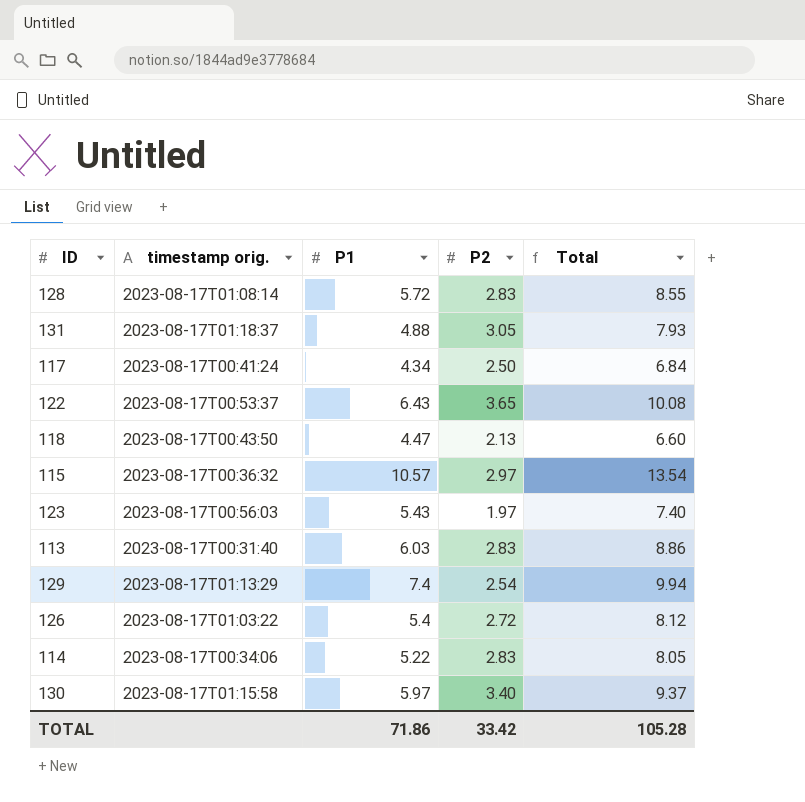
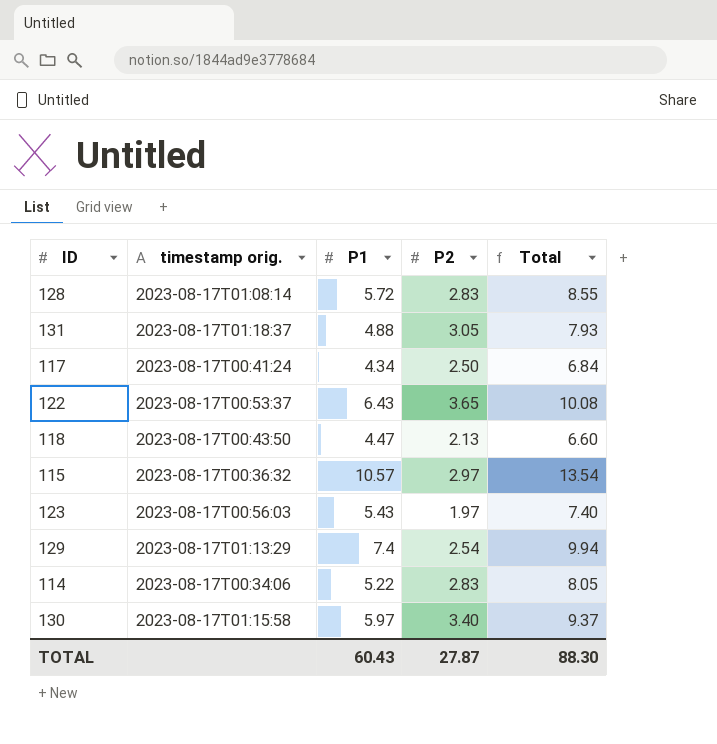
row 113: 2023-08-17T00:31:40 | 6.03 | 2.83 | 8.86 -> none
row 126: 2023-08-17T01:03:22 | 5.4 | 2.72 | 8.12 -> none
TOTAL | P1: 71.86 -> 60.43
TOTAL | P2: 33.42 -> 27.87
TOTAL | Total: 105.28 -> 88.30

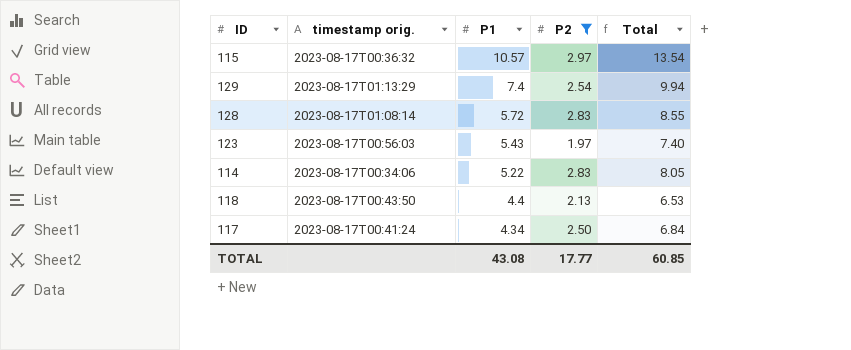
filter: none -> P2 <= 2.97
row order: none -> P1 descending
118 | P1: 4.47 -> 4.4
118 | Total: 6.60 -> 6.53
TOTAL | P1: 60.43 -> 43.08
TOTAL | P2: 27.87 -> 17.77
TOTAL | Total: 88.30 -> 60.85

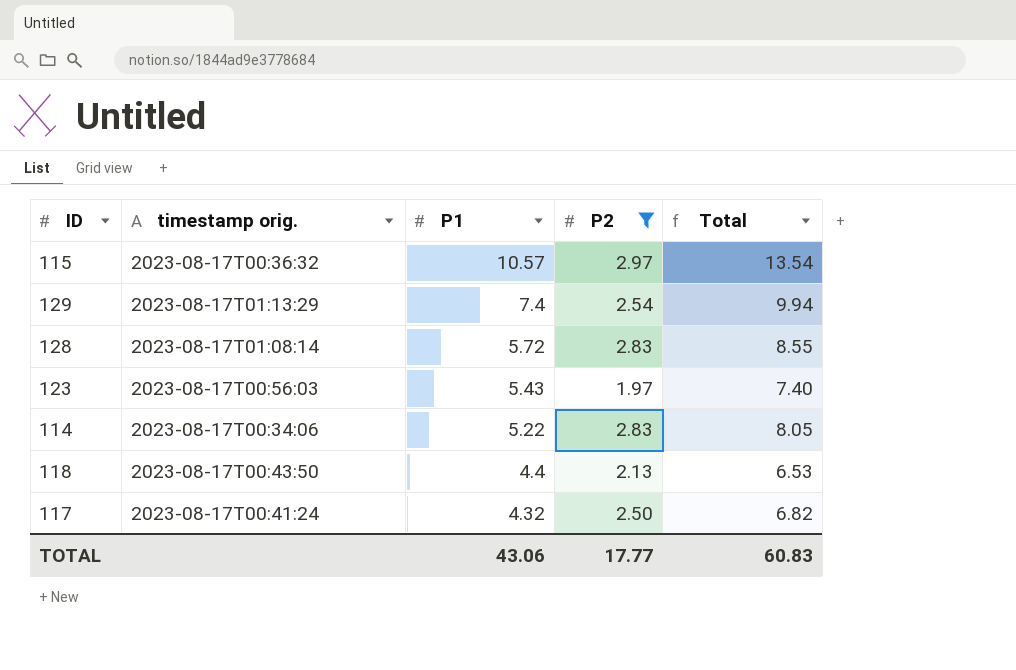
117 | P1: 4.34 -> 4.32
117 | Total: 6.84 -> 6.82
TOTAL | P1: 43.08 -> 43.06
TOTAL | Total: 60.85 -> 60.83

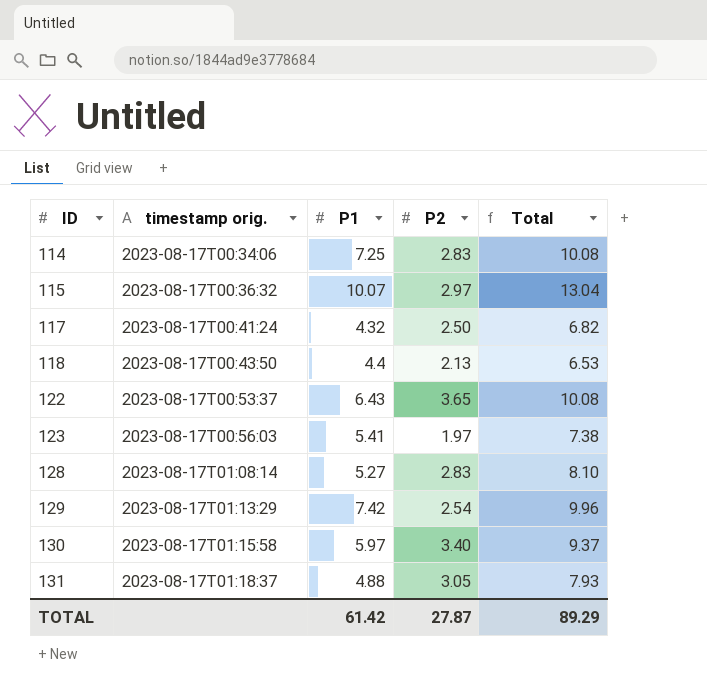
filter: P2 <= 2.97 -> none
row order: P1 descending -> ID ascending
114 | P1: 5.22 -> 7.25
114 | Total: 8.05 -> 10.08
115 | P1: 10.57 -> 10.07
115 | Total: 13.54 -> 13.04
123 | P1: 5.43 -> 5.41
123 | Total: 7.40 -> 7.38
128 | P1: 5.72 -> 5.27
128 | Total: 8.55 -> 8.10
129 | P1: 7.4 -> 7.42
129 | Total: 9.94 -> 9.96
TOTAL | P1: 43.06 -> 61.42
TOTAL | P2: 17.77 -> 27.87
TOTAL | Total: 60.83 -> 89.29

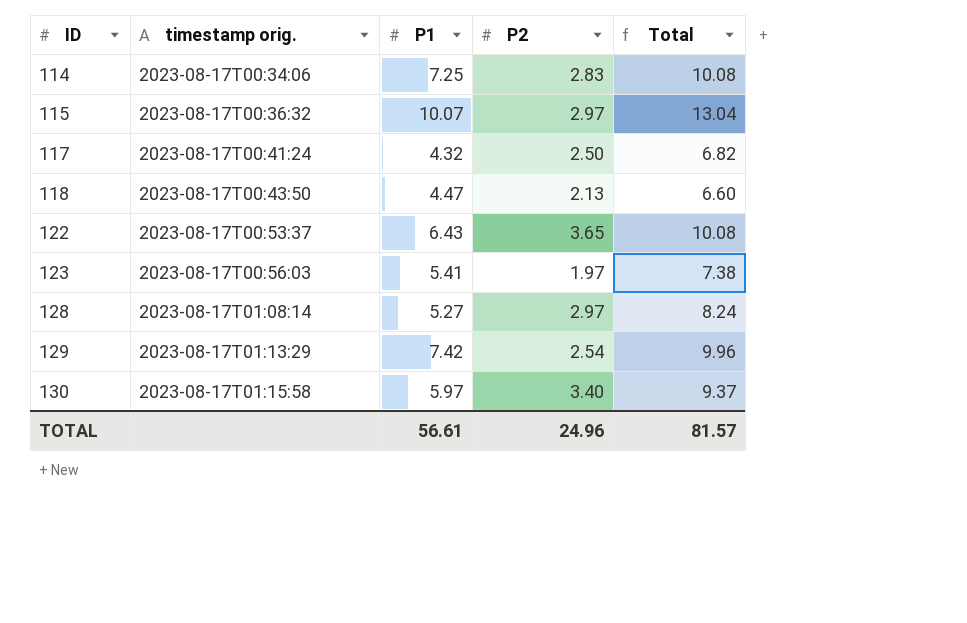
row 131: 2023-08-17T01:18:37 | 4.88 | 3.05 | 7.93 -> none
118 | P1: 4.4 -> 4.47
118 | Total: 6.53 -> 6.60
128 | P2: 2.83 -> 2.97
128 | Total: 8.10 -> 8.24
TOTAL | P1: 61.42 -> 56.61
TOTAL | P2: 27.87 -> 24.96
TOTAL | Total: 89.29 -> 81.57

